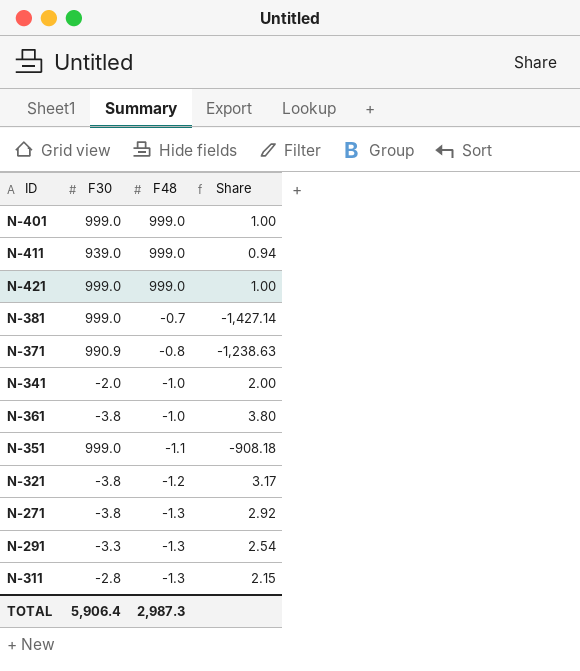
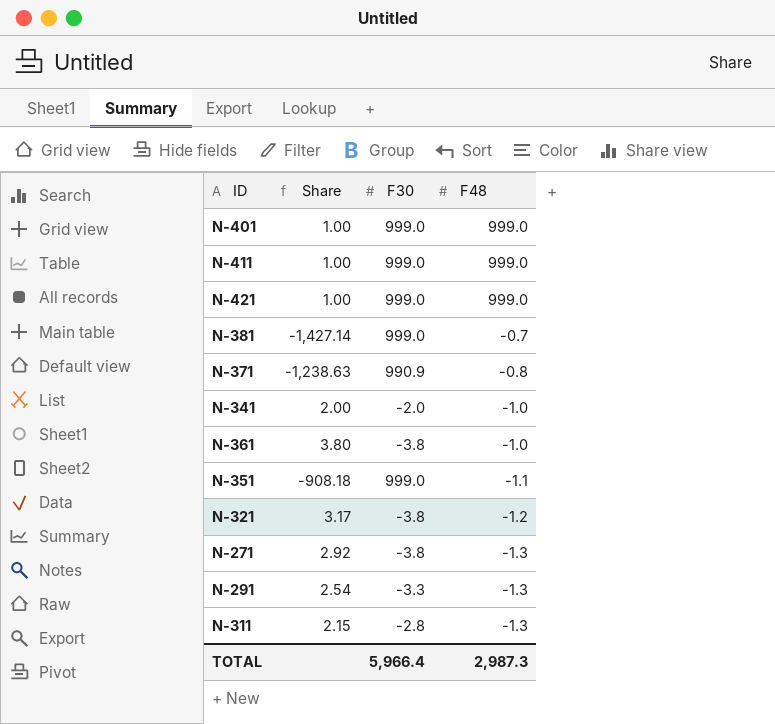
column Share | position: 4 -> 2
N-411 | Share: 0.94 -> 1.00
N-411 | F30: 939.0 -> 999.0
TOTAL | F30: 5,906.4 -> 5,966.4

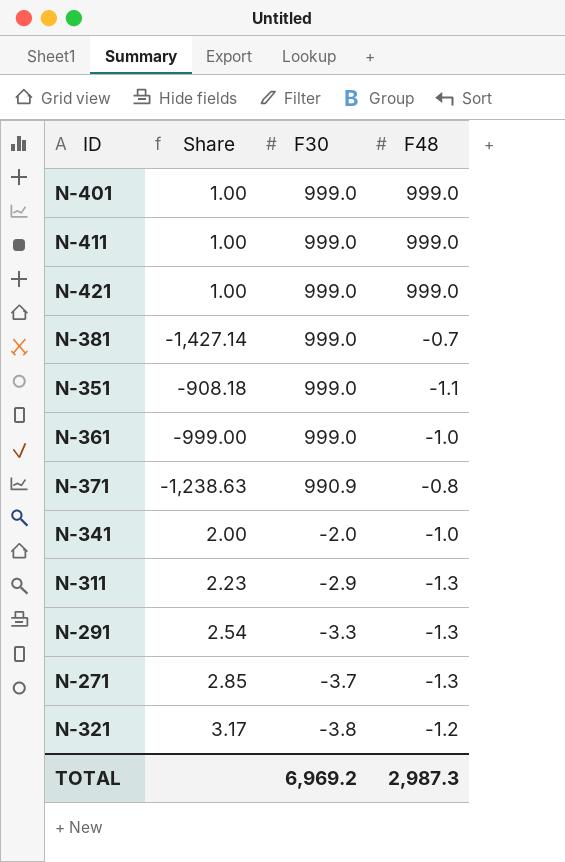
row order: F48 descending -> F30 descending
N-361 | Share: 3.80 -> -999.00
N-361 | F30: -3.8 -> 999.0
N-311 | Share: 2.15 -> 2.23
N-311 | F30: -2.8 -> -2.9
N-271 | Share: 2.92 -> 2.85
N-271 | F30: -3.8 -> -3.7
TOTAL | F30: 5,966.4 -> 6,969.2

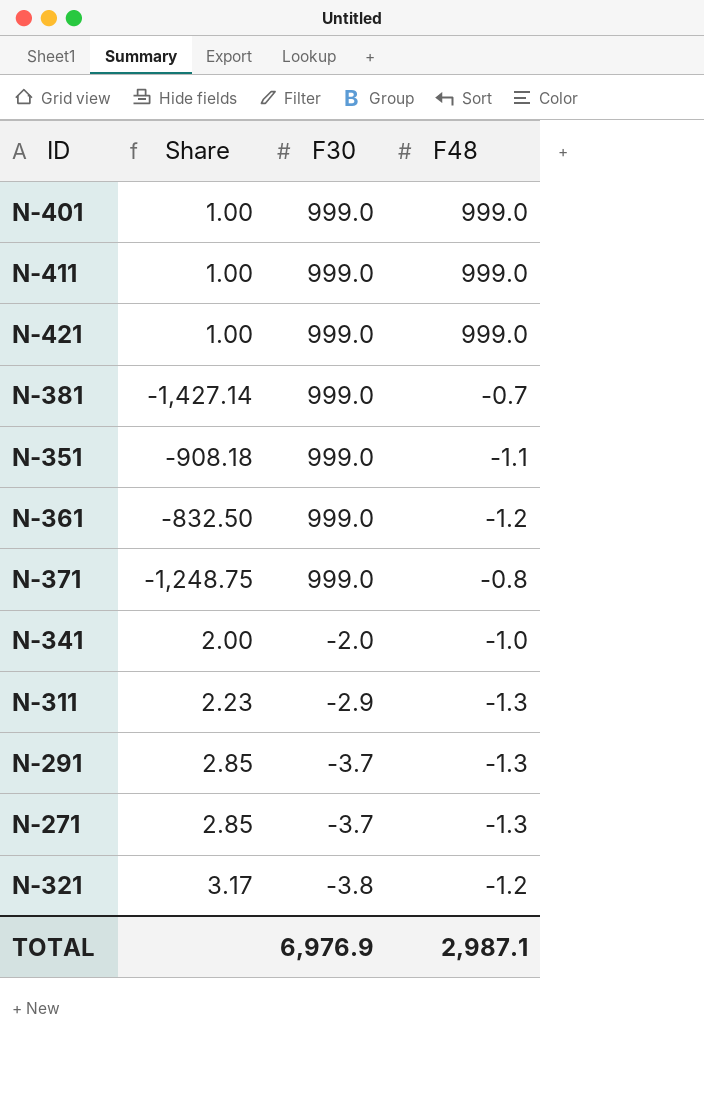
N-361 | Share: -999.00 -> -832.50
N-361 | F48: -1.0 -> -1.2
N-371 | Share: -1,238.63 -> -1,248.75
N-371 | F30: 990.9 -> 999.0
N-291 | Share: 2.54 -> 2.85
N-291 | F30: -3.3 -> -3.7
TOTAL | F30: 6,969.2 -> 6,976.9
TOTAL | F48: 2,987.3 -> 2,987.1

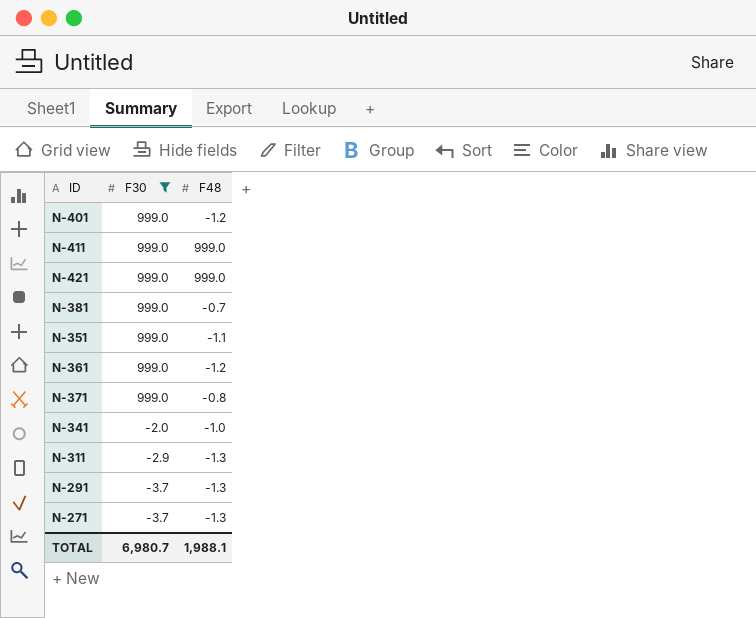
filter: none -> F30 != -3.8
column Share | formula: [F30] / [F48] -> none
N-401 | F48: 999.0 -> -1.2
TOTAL | F30: 6,976.9 -> 6,980.7
TOTAL | F48: 2,987.1 -> 1,988.1

